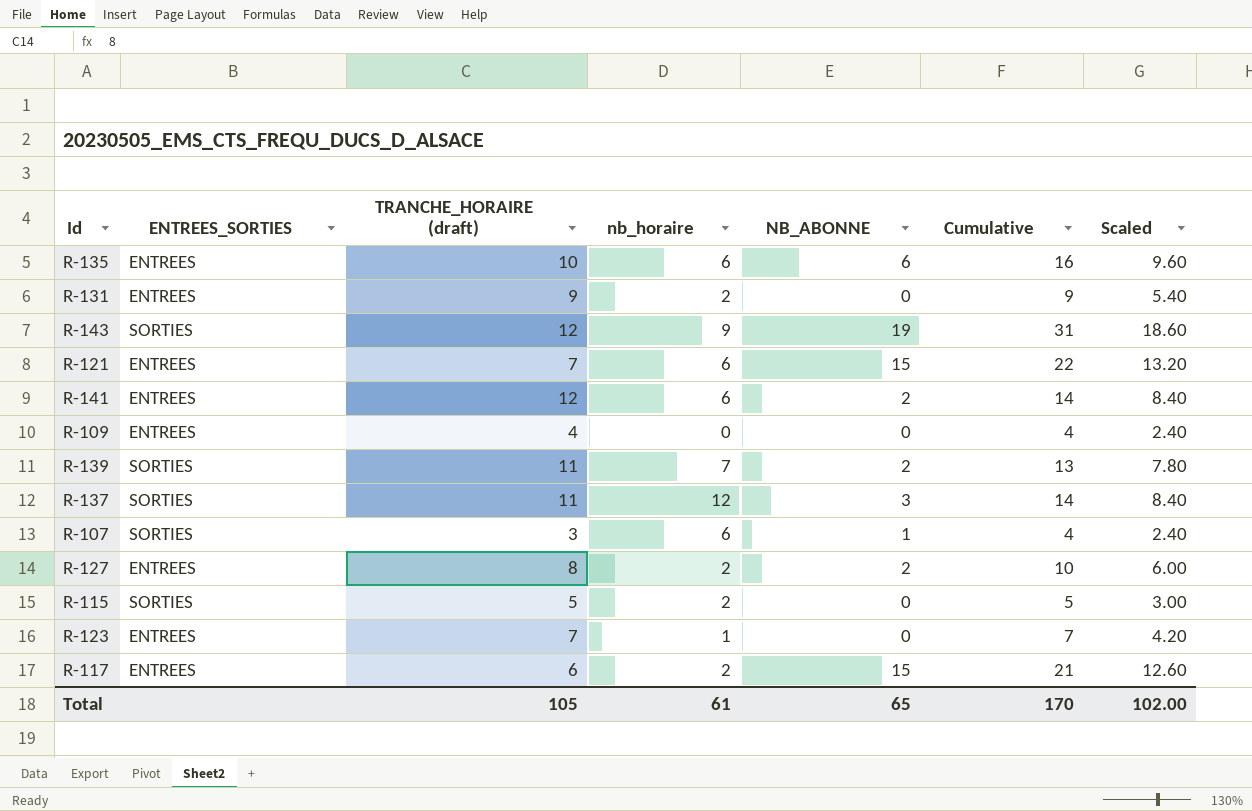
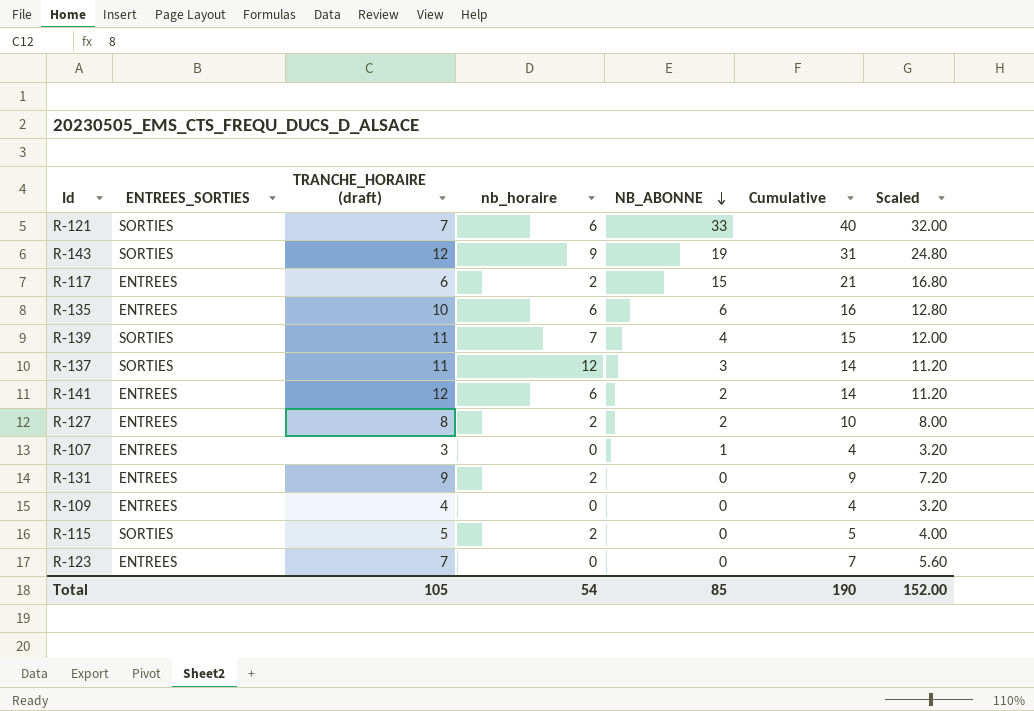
row order: none -> NB_ABONNE descending
column Scaled | formula: [Cumulative] * 0.6 -> [Cumulative] * 0.8
R-121 | ENTREES_SORTIES: ENTREES -> SORTIES
R-121 | NB_ABONNE: 15 -> 33
R-121 | Cumulative: 22 -> 40
R-139 | NB_ABONNE: 2 -> 4
R-139 | Cumulative: 13 -> 15
R-107 | ENTREES_SORTIES: SORTIES -> ENTREES
R-107 | nb_horaire: 6 -> 0
R-123 | nb_horaire: 1 -> 0
Total | nb_horaire: 61 -> 54
Total | NB_ABONNE: 65 -> 85
Total | Cumulative: 170 -> 190
Total | Scaled: 102.00 -> 152.00

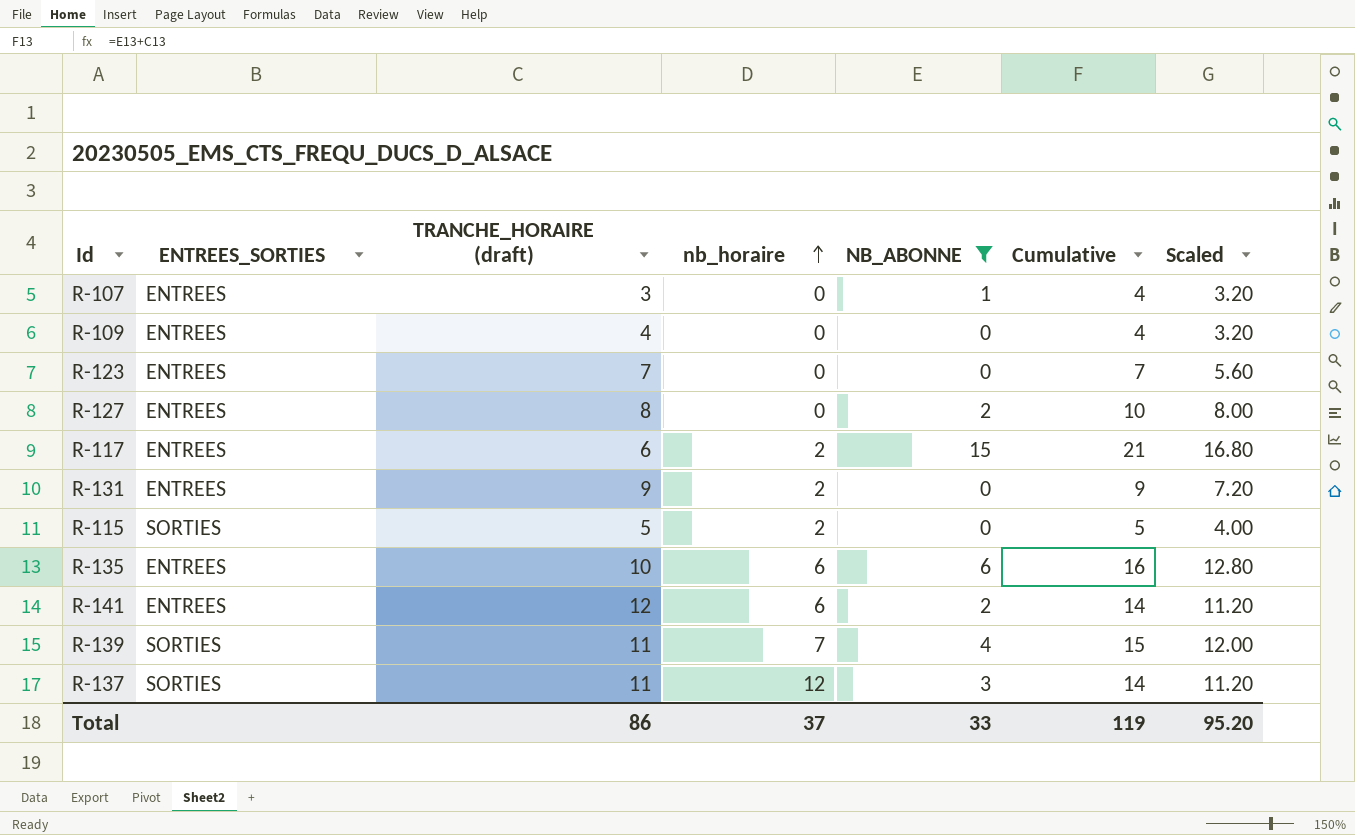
filter: none -> NB_ABONNE <= 15
row order: NB_ABONNE descending -> nb_horaire ascending
R-127 | nb_horaire: 2 -> 0
Total | TRANCHE_HORAIRE (draft): 105 -> 86
Total | nb_horaire: 54 -> 37
Total | NB_ABONNE: 85 -> 33
Total | Cumulative: 190 -> 119
Total | Scaled: 152.00 -> 95.20

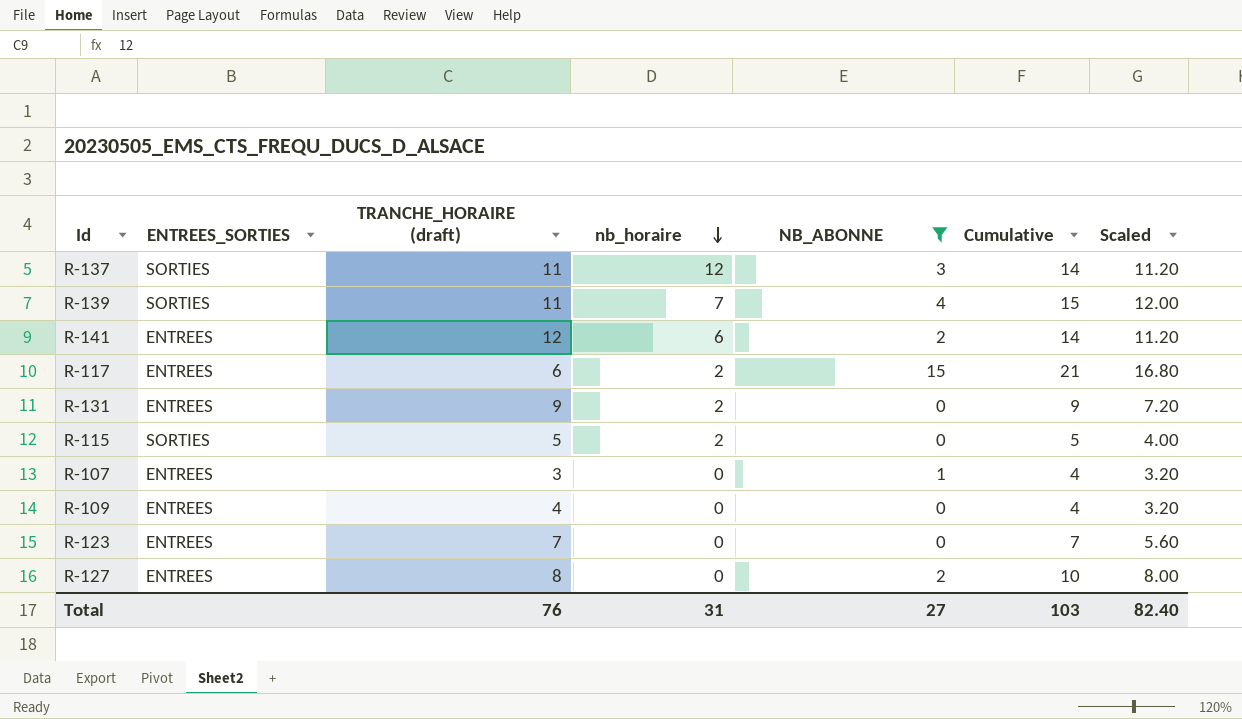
row order: nb_horaire ascending -> nb_horaire descending
row R-135: ENTREES | 10 | 6 | 6 | 16 | 12.80 -> none
Total | TRANCHE_HORAIRE (draft): 86 -> 76
Total | nb_horaire: 37 -> 31
Total | NB_ABONNE: 33 -> 27
Total | Cumulative: 119 -> 103
Total | Scaled: 95.20 -> 82.40

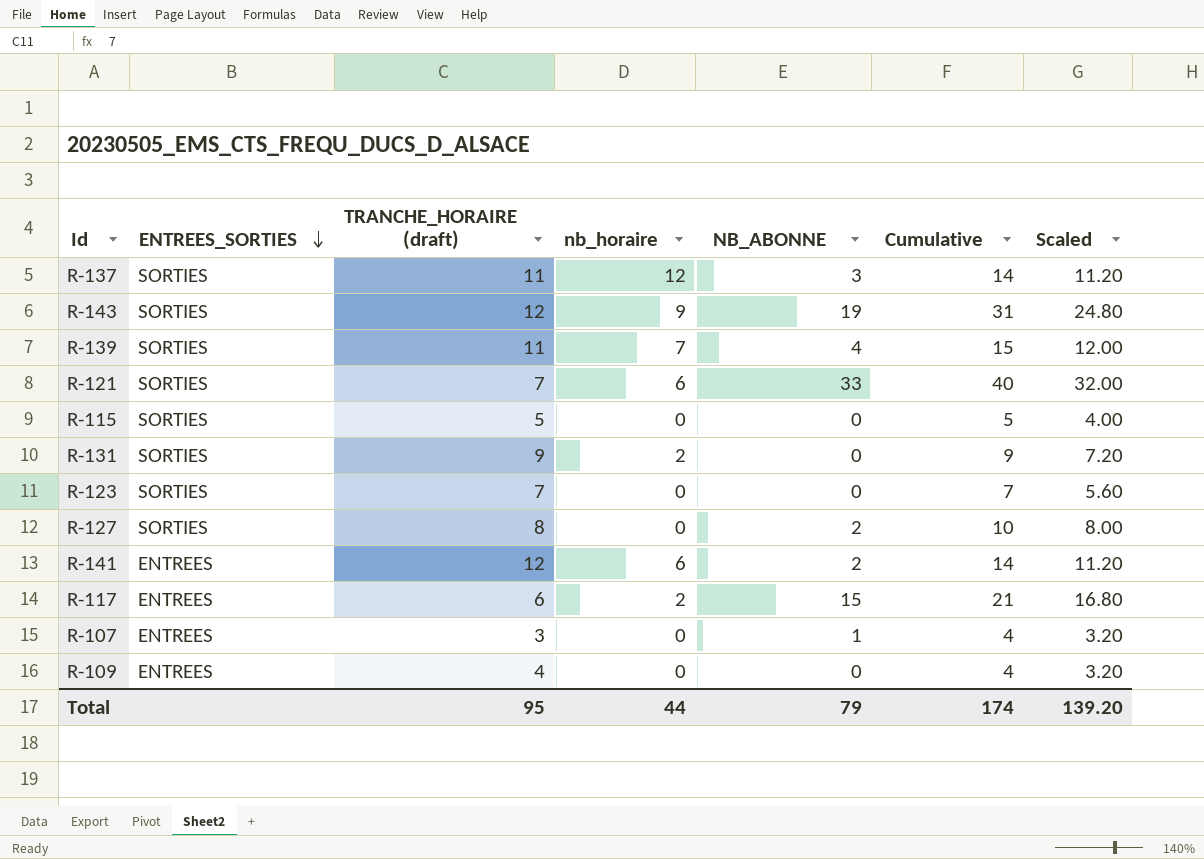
filter: NB_ABONNE <= 15 -> none
row order: nb_horaire descending -> ENTREES_SORTIES descending
R-115 | nb_horaire: 2 -> 0
R-131 | ENTREES_SORTIES: ENTREES -> SORTIES
R-123 | ENTREES_SORTIES: ENTREES -> SORTIES
R-127 | ENTREES_SORTIES: ENTREES -> SORTIES
Total | TRANCHE_HORAIRE (draft): 76 -> 95
Total | nb_horaire: 31 -> 44
Total | NB_ABONNE: 27 -> 79
Total | Cumulative: 103 -> 174
Total | Scaled: 82.40 -> 139.20

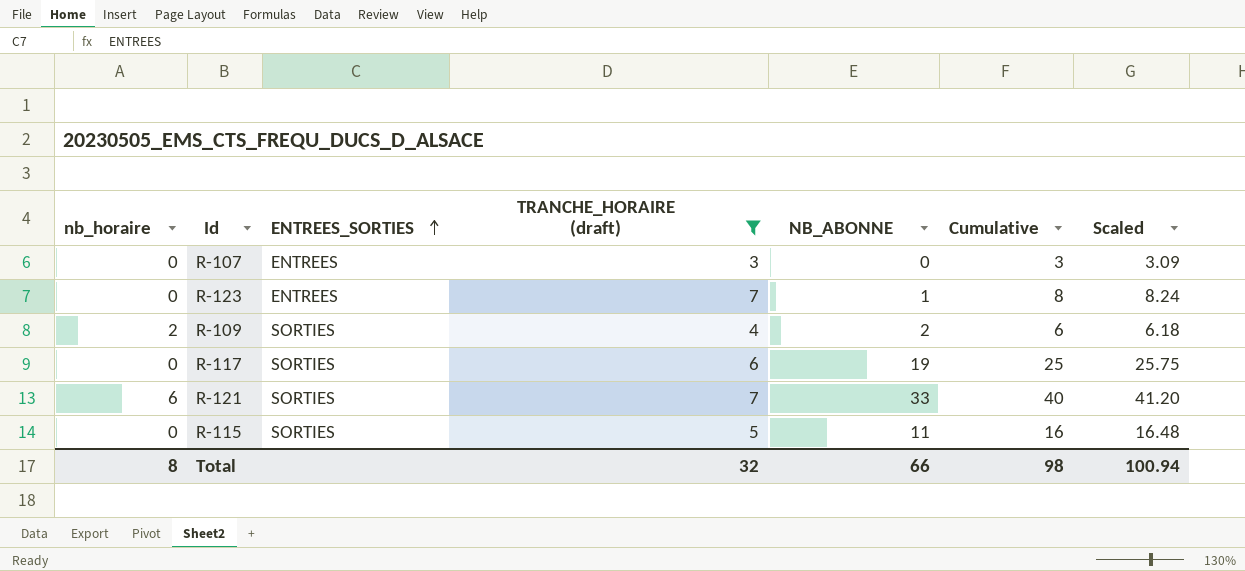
filter: none -> TRANCHE_HORAIRE (draft) <= 7
row order: ENTREES_SORTIES descending -> ENTREES_SORTIES ascending
column nb_horaire | position: 4 -> 1
column Scaled | formula: [Cumulative] * 0.8 -> [Cumulative] * 1.03
R-107 | NB_ABONNE: 1 -> 0
R-107 | Cumulative: 4 -> 3
R-123 | ENTREES_SORTIES: SORTIES -> ENTREES
R-123 | NB_ABONNE: 0 -> 1
R-123 | Cumulative: 7 -> 8
R-109 | nb_horaire: 0 -> 2
R-109 | ENTREES_SORTIES: ENTREES -> SORTIES
R-109 | NB_ABONNE: 0 -> 2
R-109 | Cumulative: 4 -> 6
R-117 | nb_horaire: 2 -> 0
R-117 | ENTREES_SORTIES: ENTREES -> SORTIES
R-117 | NB_ABONNE: 15 -> 19
R-117 | Cumulative: 21 -> 25
R-115 | NB_ABONNE: 0 -> 11
R-115 | Cumulative: 5 -> 16
Total | nb_horaire: 44 -> 8
Total | TRANCHE_HORAIRE (draft): 95 -> 32
Total | NB_ABONNE: 79 -> 66
Total | Cumulative: 174 -> 98
Total | Scaled: 139.20 -> 100.94

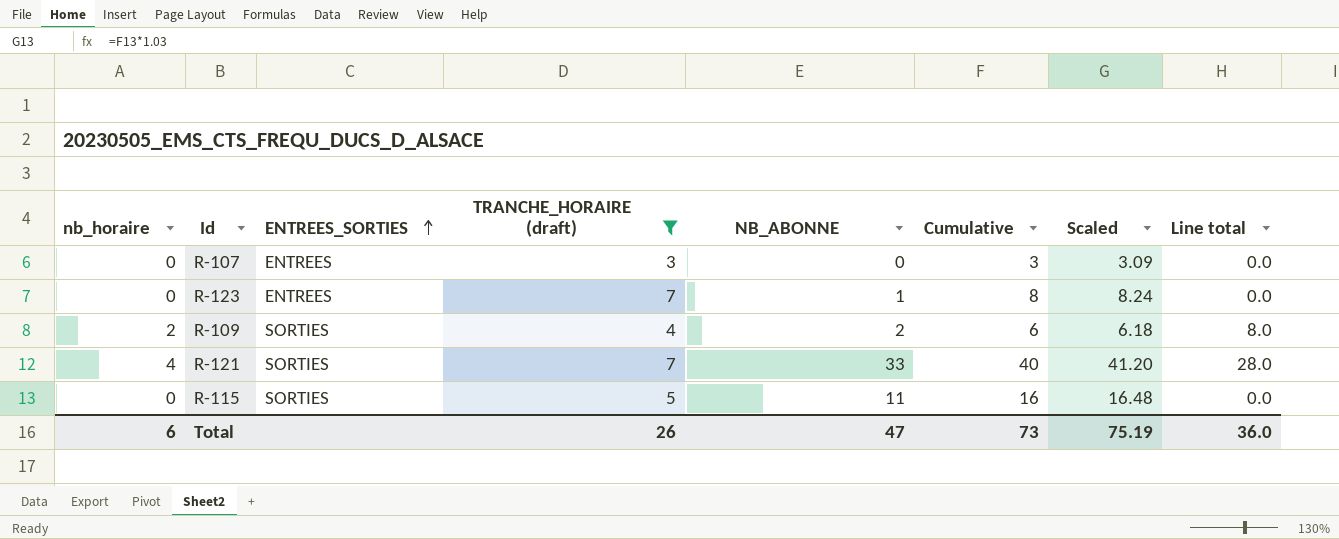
column Line total | formula: none -> [nb_horaire] * [TRANCHE_HORAIRE (draft)]
row R-117: 0 | SORTIES | 6 | 19 | 25 | 25.75 -> none
R-121 | nb_horaire: 6 -> 4
Total | nb_horaire: 8 -> 6
Total | TRANCHE_HORAIRE (draft): 32 -> 26
Total | NB_ABONNE: 66 -> 47
Total | Cumulative: 98 -> 73
Total | Scaled: 100.94 -> 75.19

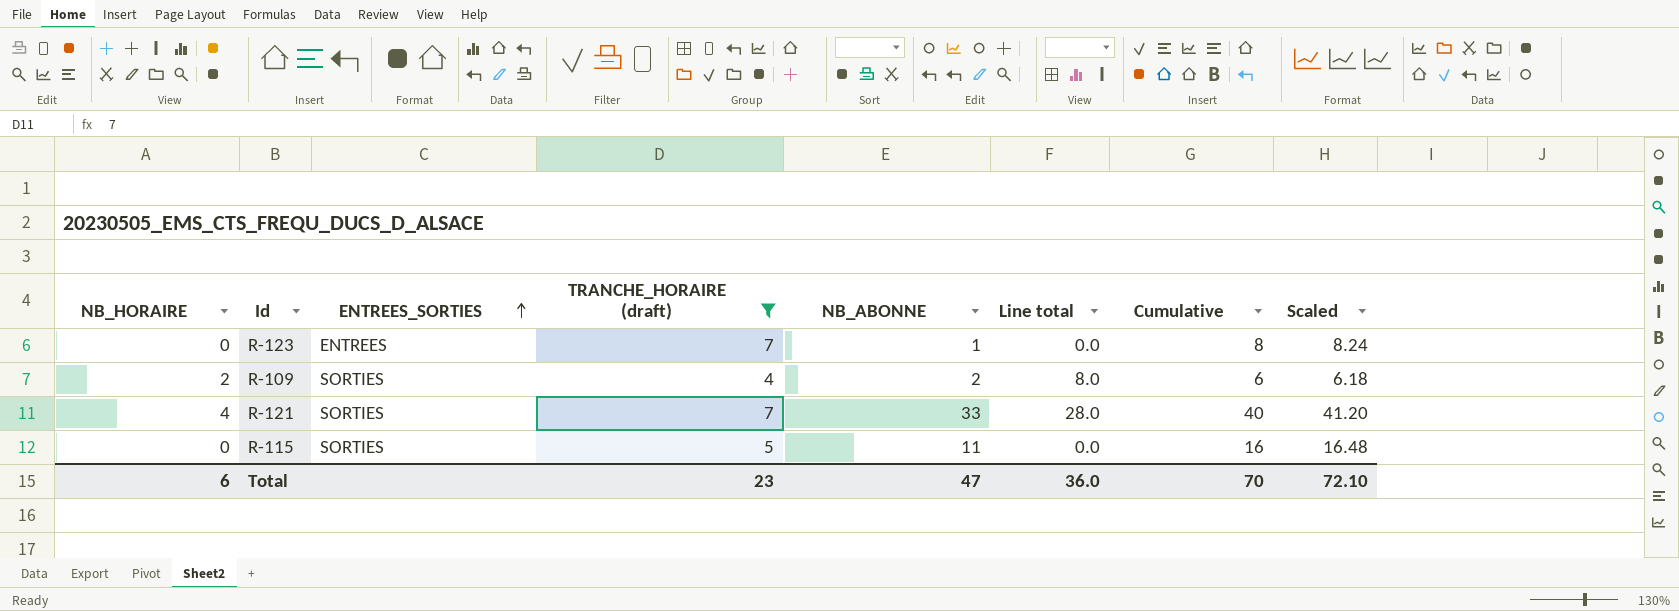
column name: nb_horaire -> NB_HORAIRE
column Line total | position: 8 -> 6
row R-107: 0 | ENTREES | 3 | 0 | 3 | 3.09 | 0.0 -> none
Total | TRANCHE_HORAIRE (draft): 26 -> 23
Total | Cumulative: 73 -> 70
Total | Scaled: 75.19 -> 72.10

